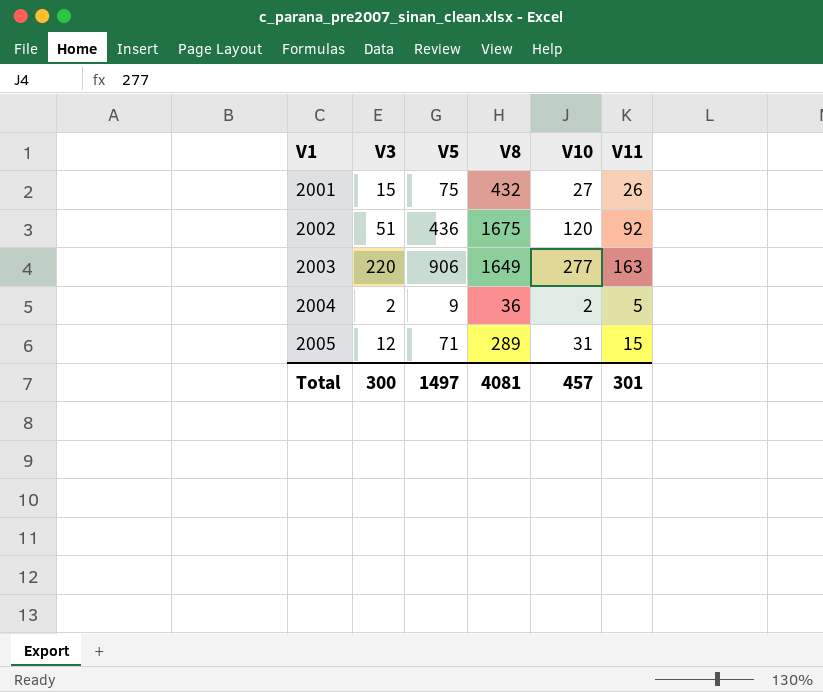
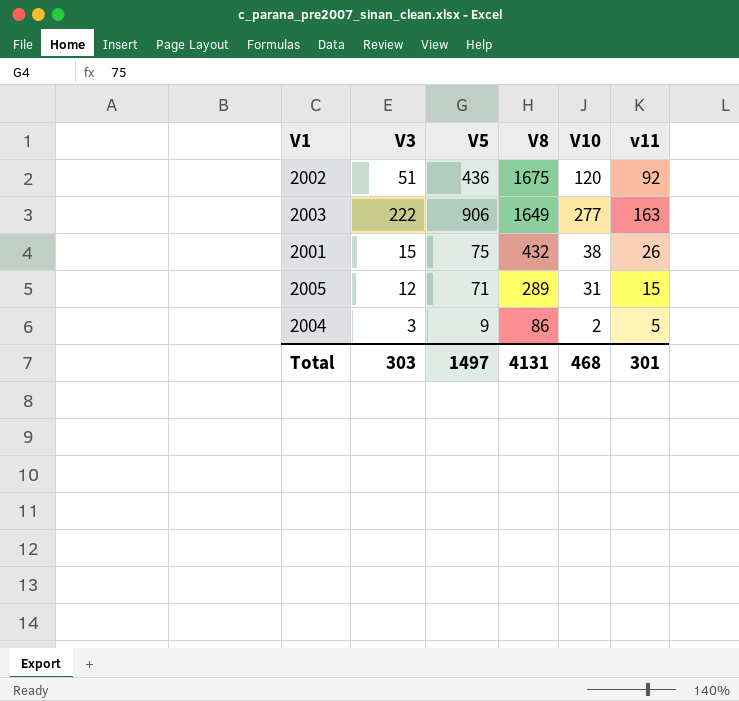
row order: V1 ascending -> V8 descending
column name: V11 -> v11
2003 | V3: 220 -> 222
2001 | V10: 27 -> 38
2004 | V3: 2 -> 3
2004 | V8: 36 -> 86
Total | V3: 300 -> 303
Total | V8: 4081 -> 4131
Total | V10: 457 -> 468

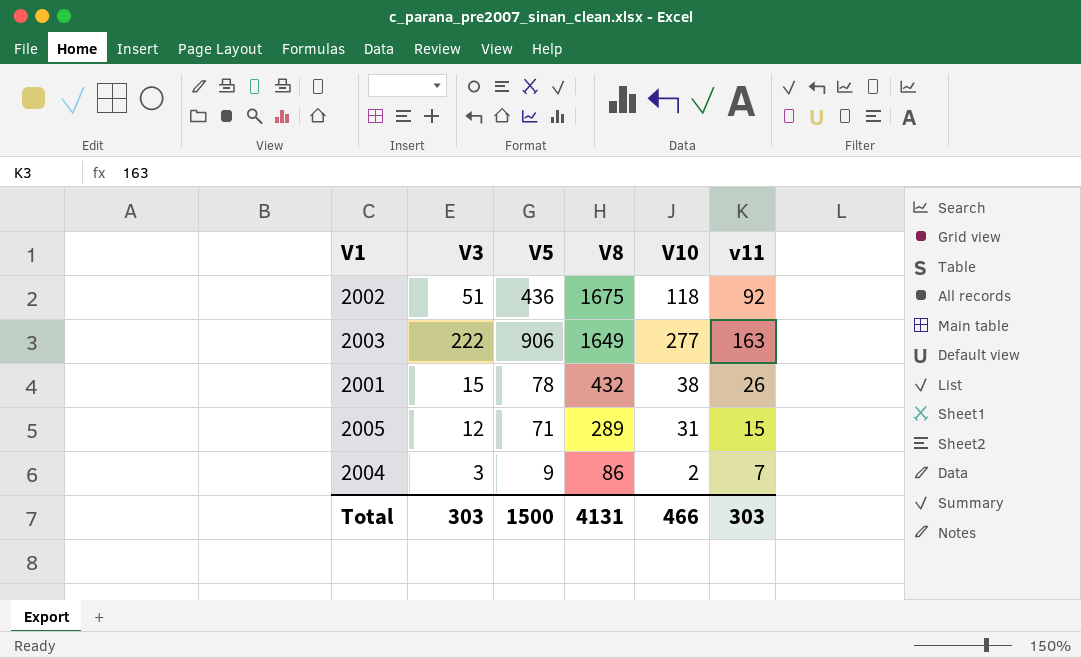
2002 | V10: 120 -> 118
2001 | V5: 75 -> 78
2004 | v11: 5 -> 7
Total | V5: 1497 -> 1500
Total | V10: 468 -> 466
Total | v11: 301 -> 303

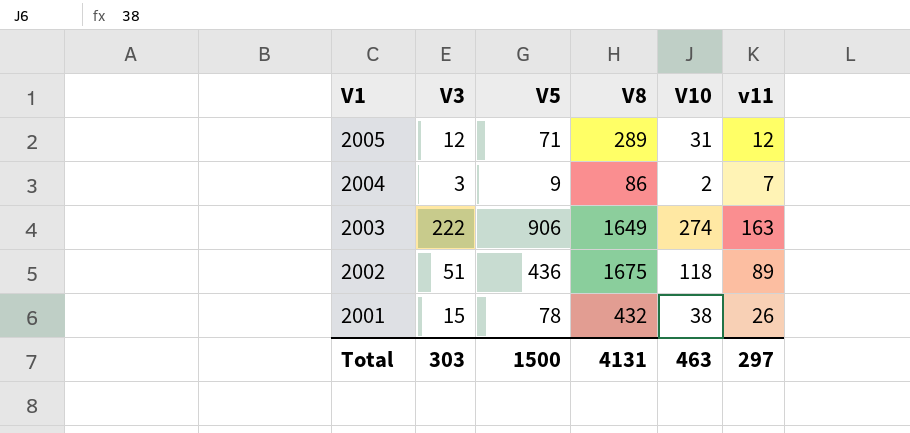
row order: V8 descending -> V1 descending
2005 | v11: 15 -> 12
2003 | V10: 277 -> 274
2002 | v11: 92 -> 89
Total | V10: 466 -> 463
Total | v11: 303 -> 297

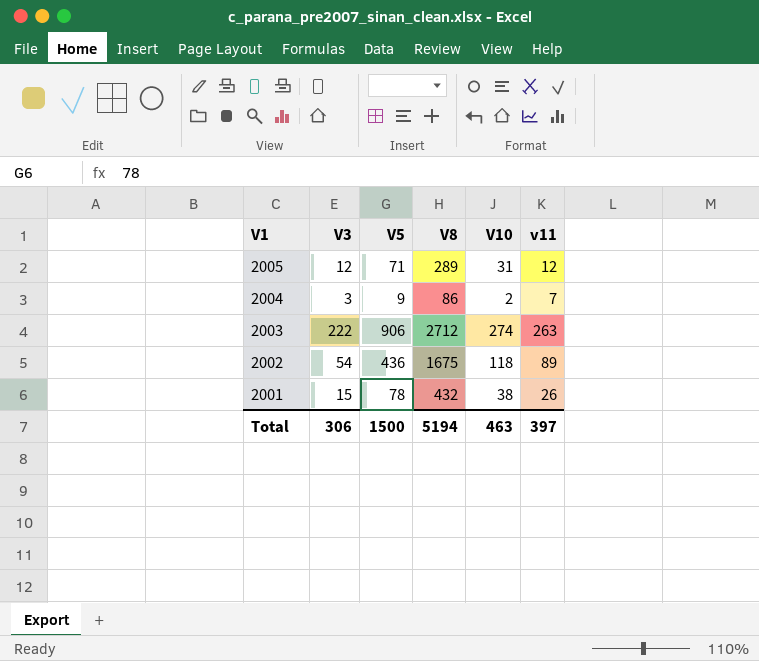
2003 | V8: 1649 -> 2712
2003 | v11: 163 -> 263
2002 | V3: 51 -> 54
Total | V3: 303 -> 306
Total | V8: 4131 -> 5194
Total | v11: 297 -> 397

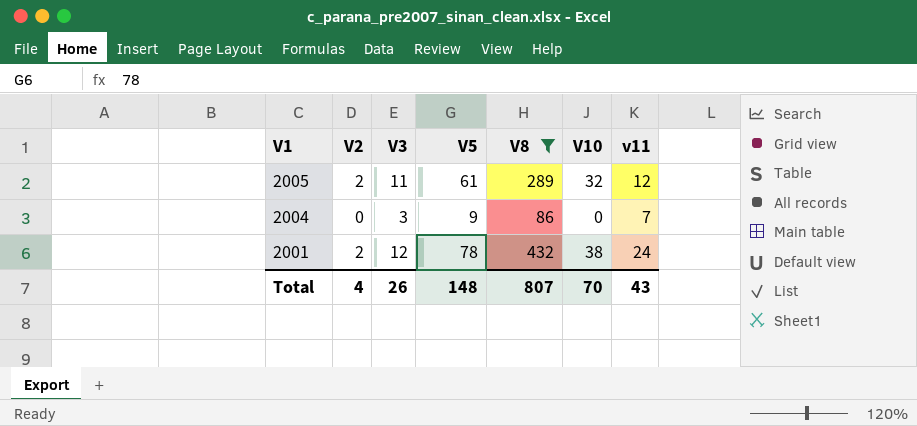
filter: none -> V8 <= 432
column V2 | position: none -> 2
2005 | V3: 12 -> 11
2005 | V5: 71 -> 61
2005 | V10: 31 -> 32
2004 | V10: 2 -> 0
2001 | V3: 15 -> 12
2001 | v11: 26 -> 24
Total | V3: 306 -> 26
Total | V5: 1500 -> 148
Total | V8: 5194 -> 807
Total | V10: 463 -> 70
Total | v11: 397 -> 43

